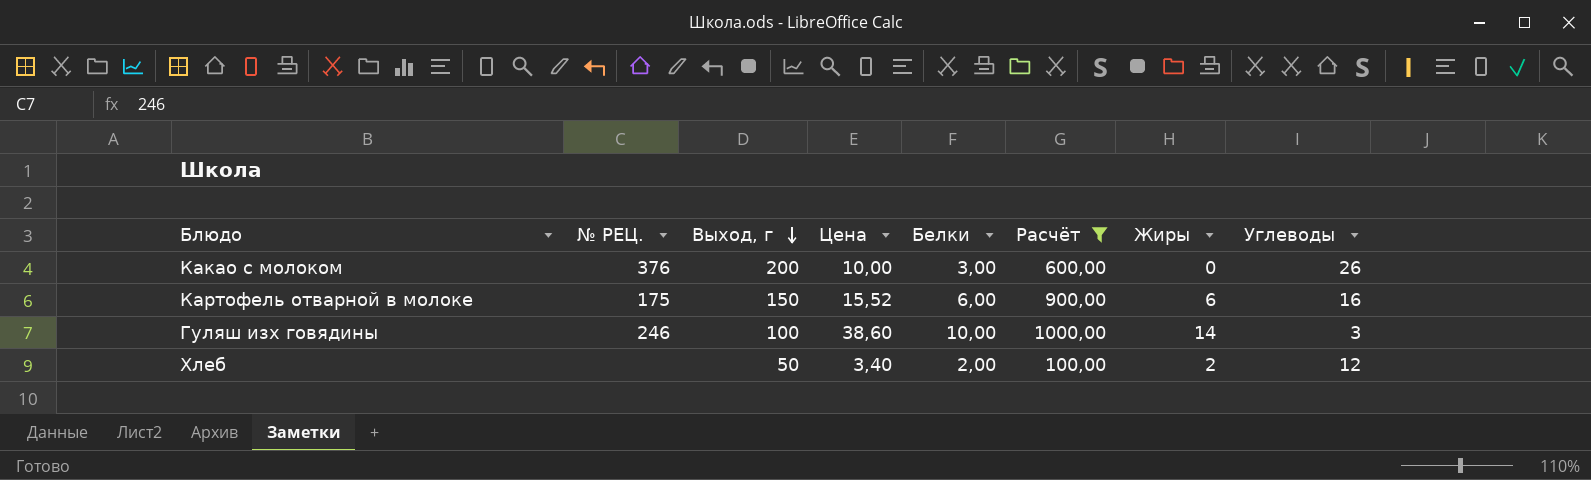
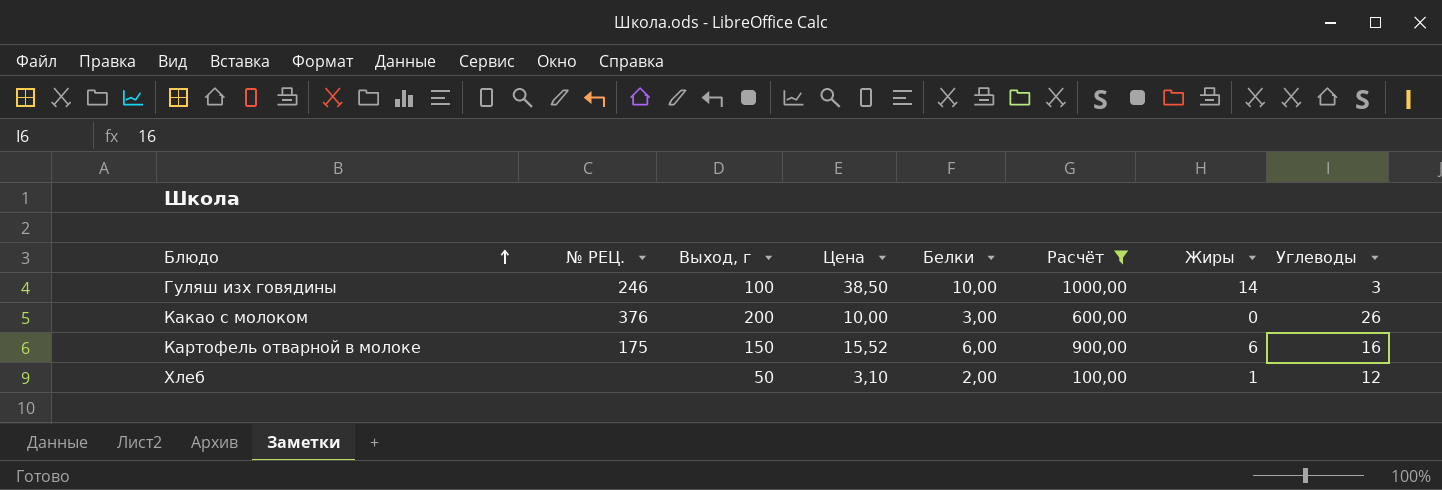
row order: Выход, г descending -> Блюдо ascending
Гуляш изх говядины | Цена: 38,60 -> 38,50
Хлеб | Цена: 3,40 -> 3,10
Хлеб | Жиры: 2 -> 1

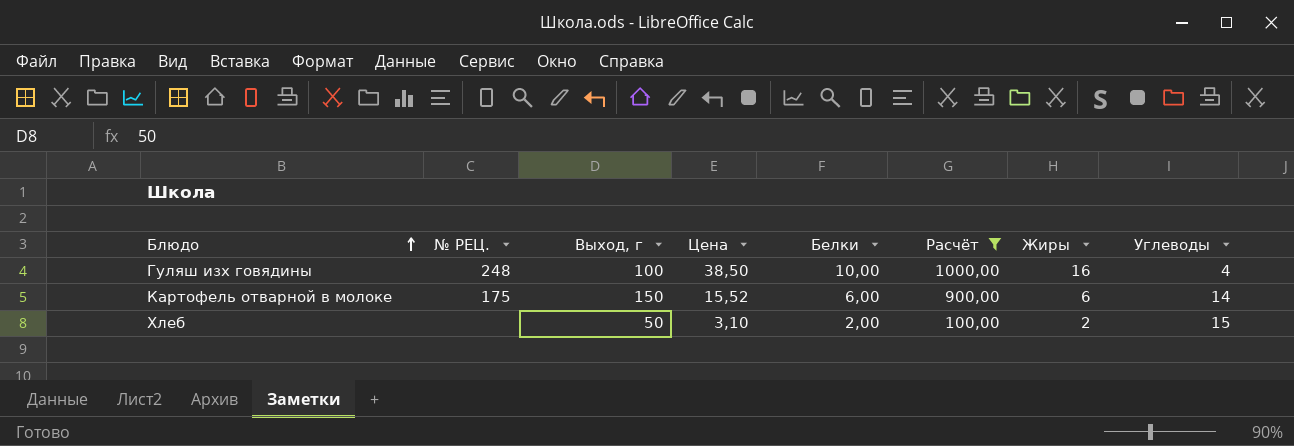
row Какао с молоком: 376 | 200 | 10,00 | 3,00 | 600,00 | 0 | 26 -> none
Гуляш изх говядины | № РЕЦ.: 246 -> 248
Гуляш изх говядины | Жиры: 14 -> 16
Гуляш изх говядины | Углеводы: 3 -> 4
Картофель отварной в молоке | Углеводы: 16 -> 14
Хлеб | Жиры: 1 -> 2
Хлеб | Углеводы: 12 -> 15

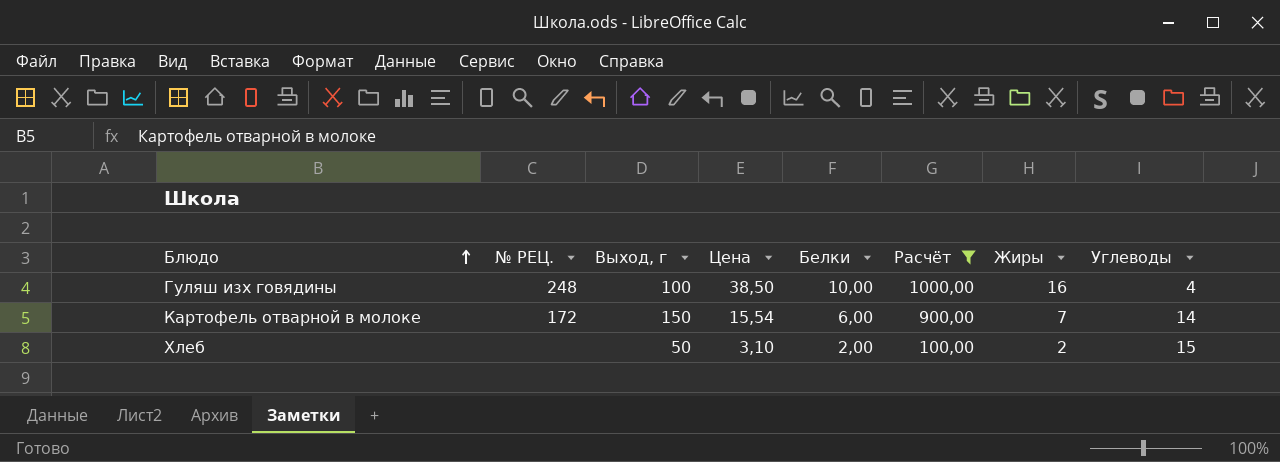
Картофель отварной в молоке | № РЕЦ.: 175 -> 172
Картофель отварной в молоке | Цена: 15,52 -> 15,54
Картофель отварной в молоке | Жиры: 6 -> 7

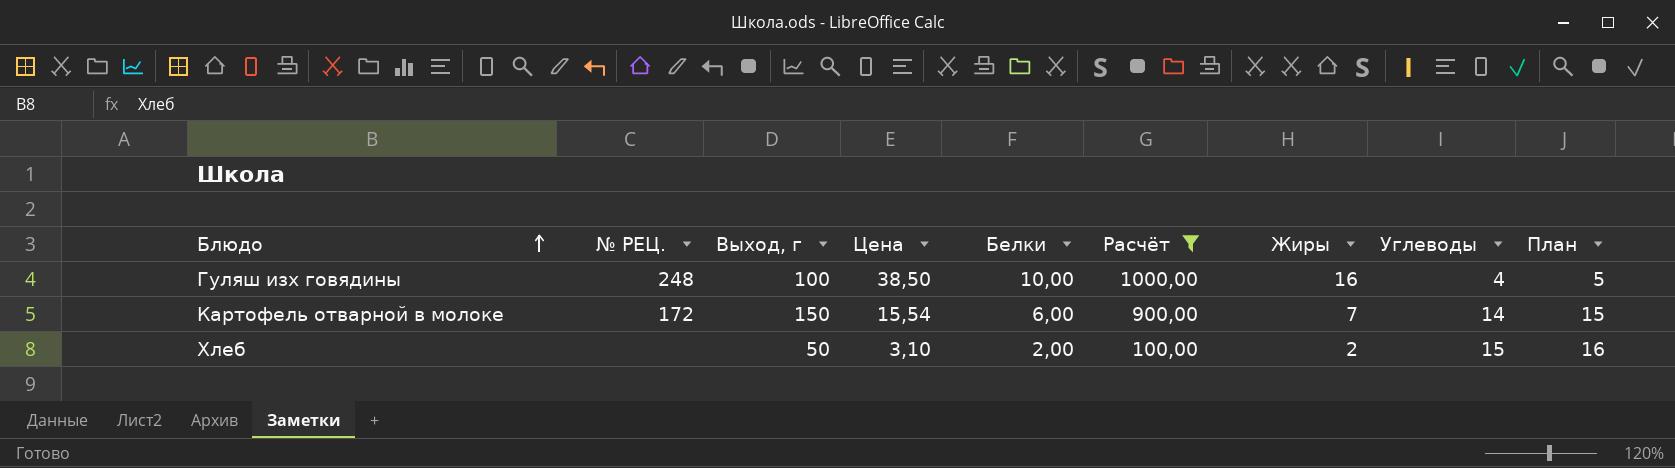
column План | formula: none -> [Углеводы] + 1

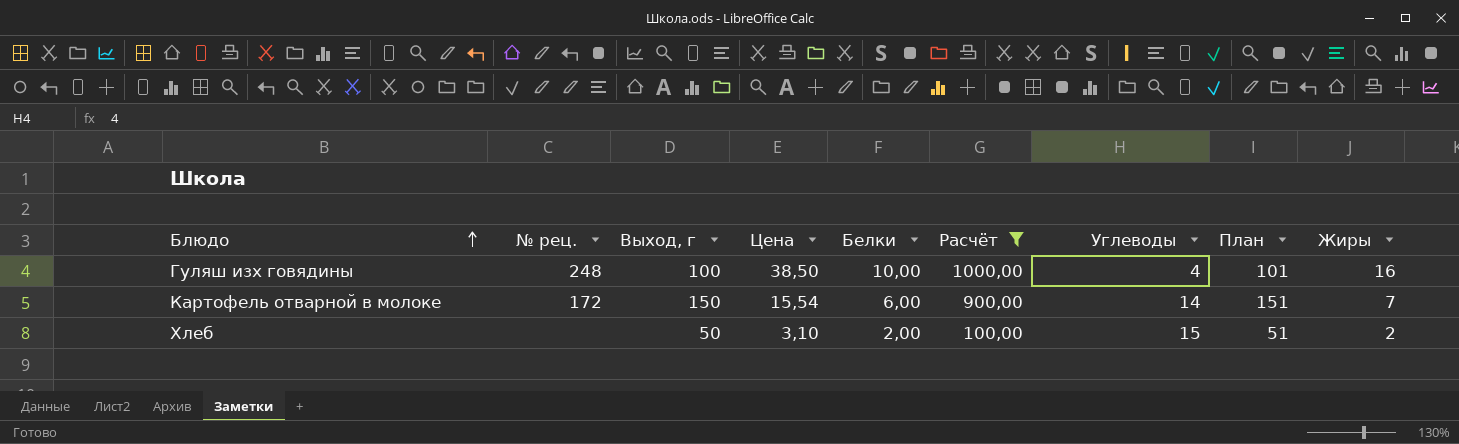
column name: № РЕЦ. -> № рец.
column План | formula: [Углеводы] + 1 -> [Выход, г] + 1
column Жиры | position: 7 -> 9

